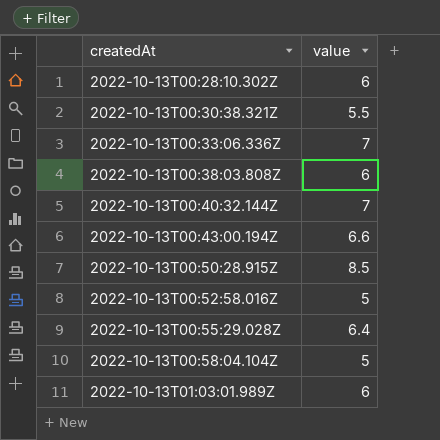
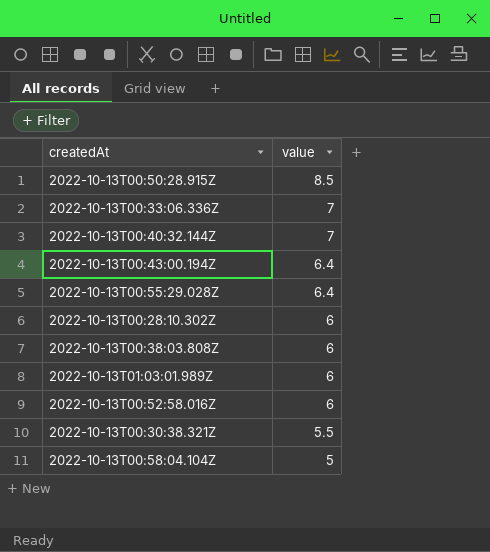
row order: createdAt ascending -> value descending
2022-10-13T00:43:00.194Z | value: 6.6 -> 6.4
2022-10-13T00:52:58.016Z | value: 5 -> 6

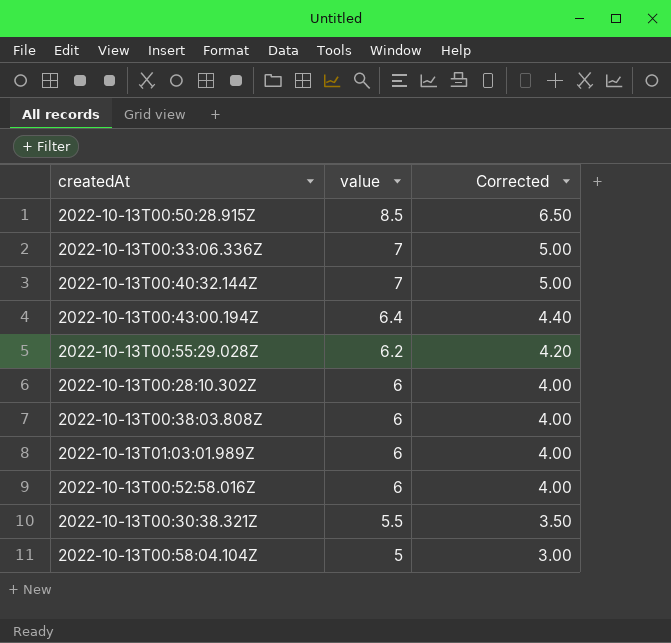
column Corrected | formula: none -> [value] - 2
2022-10-13T00:55:29.028Z | value: 6.4 -> 6.2

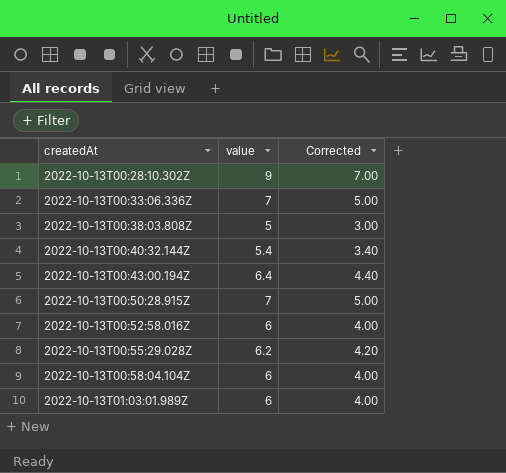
row order: value descending -> createdAt ascending
row 2022-10-13T00:30:38.321Z: 5.5 | 3.50 -> none
2022-10-13T00:28:10.302Z | value: 6 -> 9
2022-10-13T00:28:10.302Z | Corrected: 4.00 -> 7.00
2022-10-13T00:38:03.808Z | value: 6 -> 5
2022-10-13T00:38:03.808Z | Corrected: 4.00 -> 3.00
2022-10-13T00:40:32.144Z | value: 7 -> 5.4
2022-10-13T00:40:32.144Z | Corrected: 5.00 -> 3.40
2022-10-13T00:50:28.915Z | value: 8.5 -> 7
2022-10-13T00:50:28.915Z | Corrected: 6.50 -> 5.00
2022-10-13T00:58:04.104Z | value: 5 -> 6
2022-10-13T00:58:04.104Z | Corrected: 3.00 -> 4.00

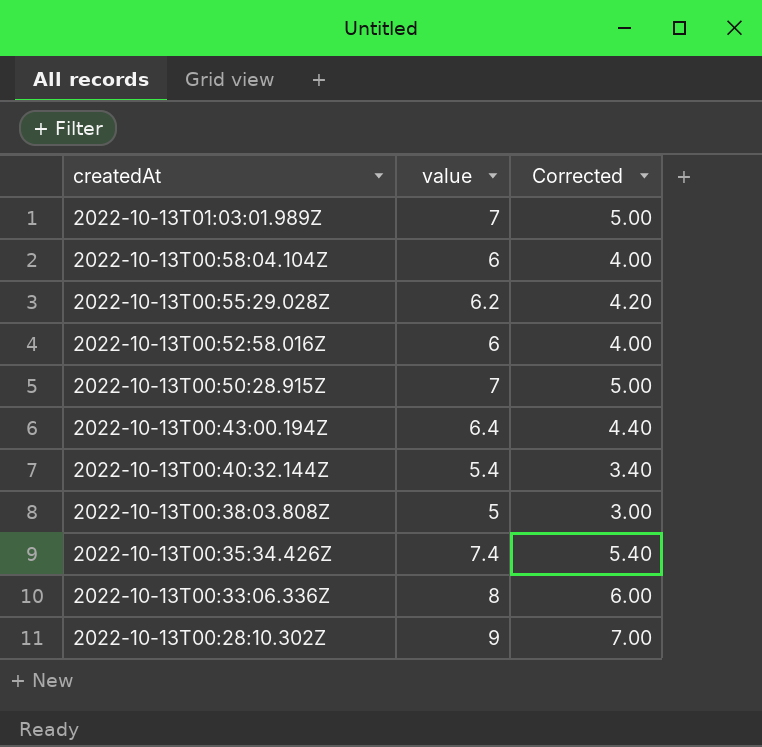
row order: createdAt ascending -> createdAt descending
2022-10-13T01:03:01.989Z | value: 6 -> 7
2022-10-13T01:03:01.989Z | Corrected: 4.00 -> 5.00
row 2022-10-13T00:35:34.426Z: none -> 7.4 | 5.40
2022-10-13T00:33:06.336Z | value: 7 -> 8
2022-10-13T00:33:06.336Z | Corrected: 5.00 -> 6.00

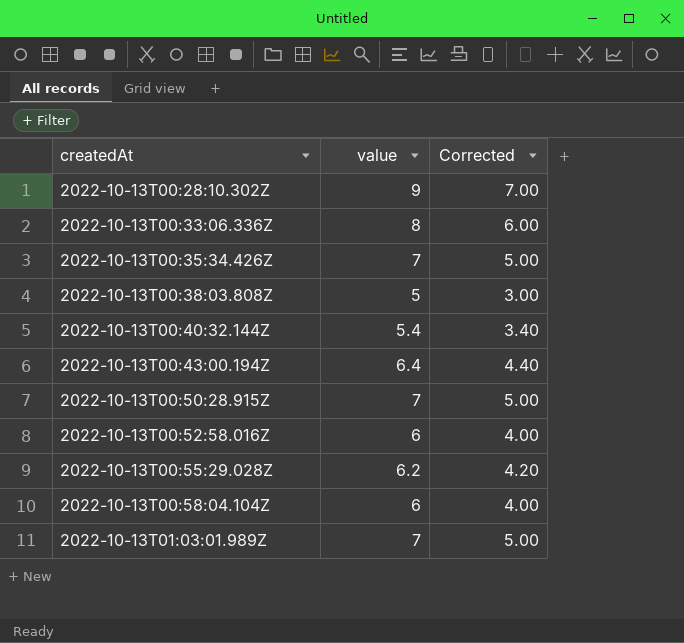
row order: createdAt descending -> createdAt ascending
2022-10-13T00:35:34.426Z | value: 7.4 -> 7
2022-10-13T00:35:34.426Z | Corrected: 5.40 -> 5.00

